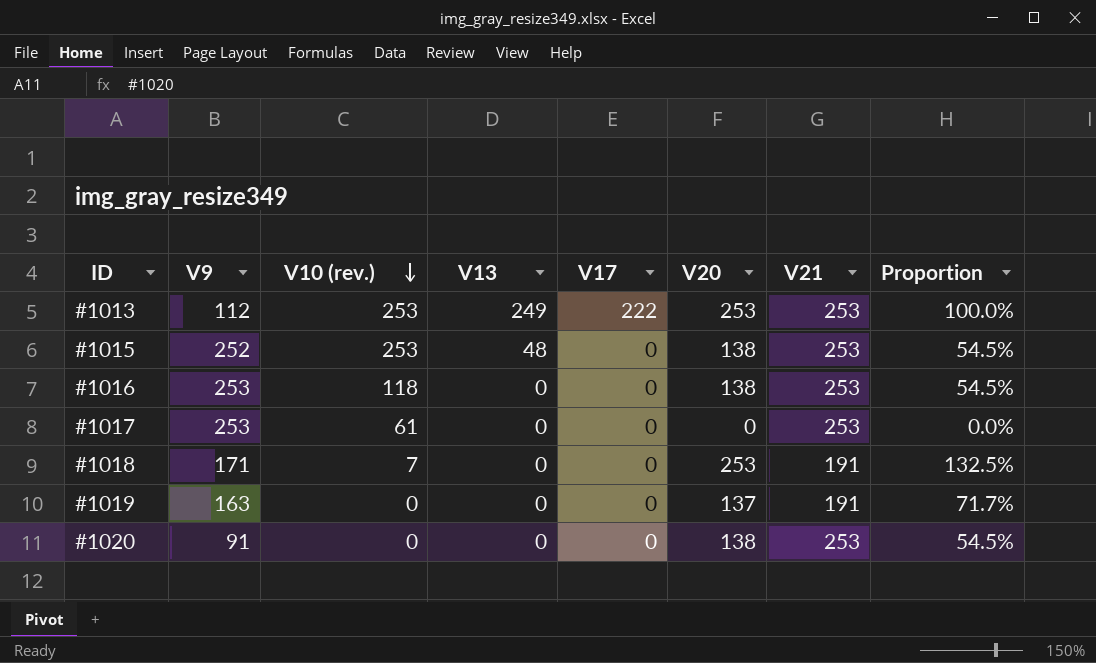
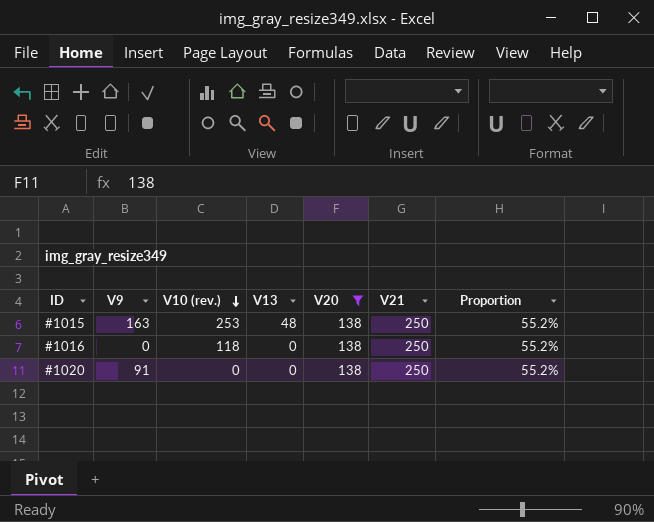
filter: none -> V20 = 138
column V17 | position: 5 -> none
#1015 | V9: 252 -> 163
#1015 | V21: 253 -> 250
#1015 | Proportion: 54.5% -> 55.2%
#1016 | V9: 253 -> 0
#1016 | V21: 253 -> 250
#1016 | Proportion: 54.5% -> 55.2%
#1020 | V21: 253 -> 250
#1020 | Proportion: 54.5% -> 55.2%

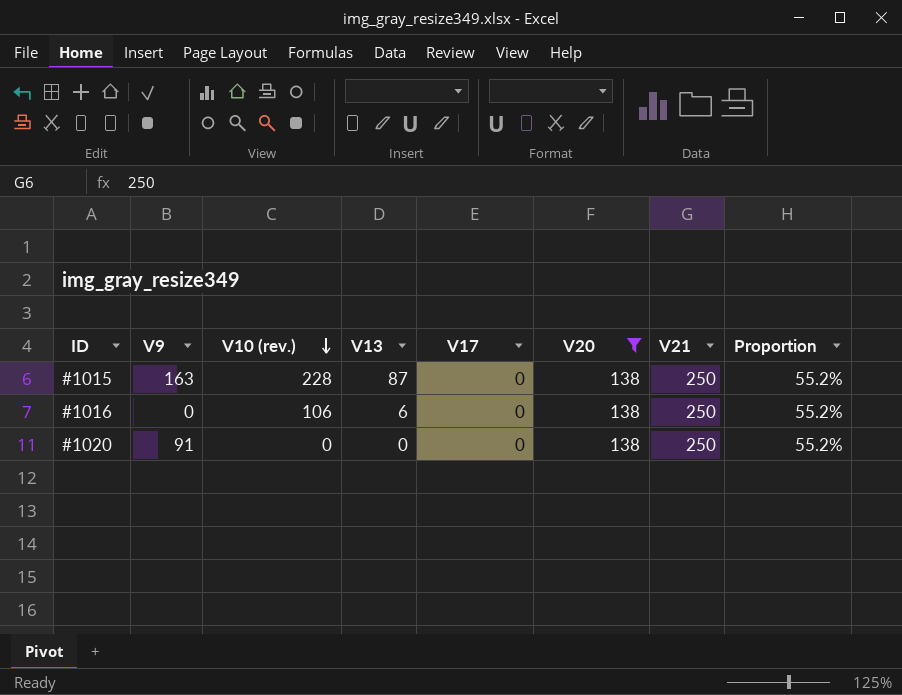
column V17 | position: none -> 5
#1015 | V10 (rev.): 253 -> 228
#1015 | V13: 48 -> 87
#1016 | V10 (rev.): 118 -> 106
#1016 | V13: 0 -> 6

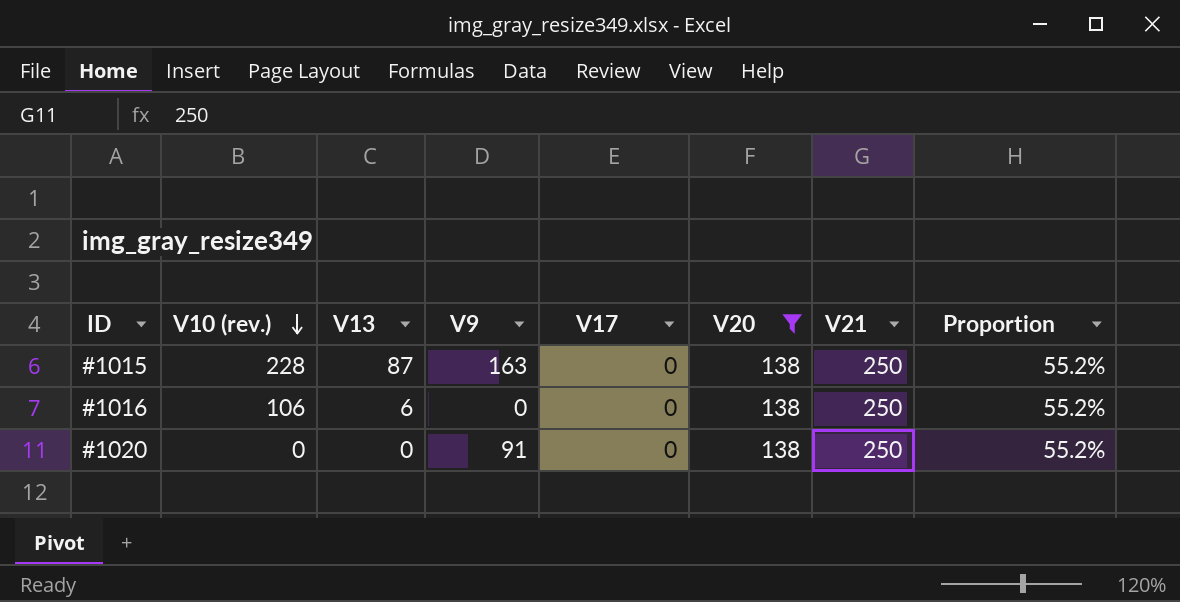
column V9 | position: 2 -> 4

